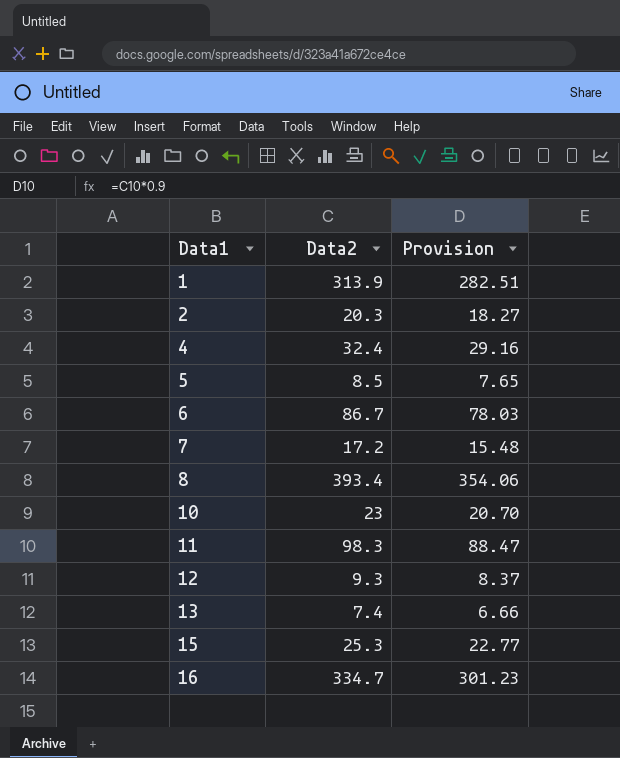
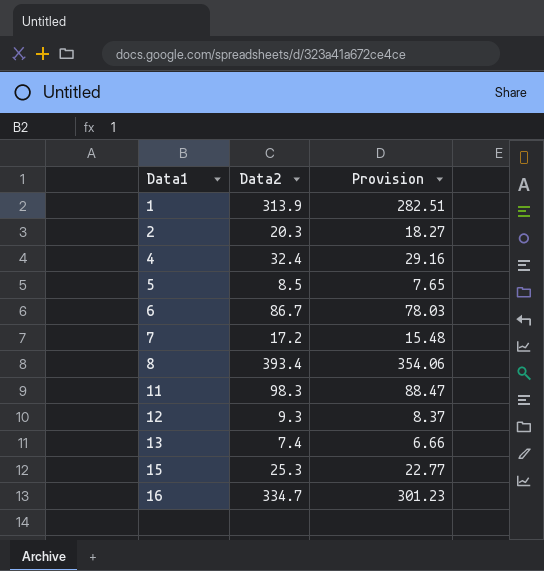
row 10: 23 | 20.70 -> none

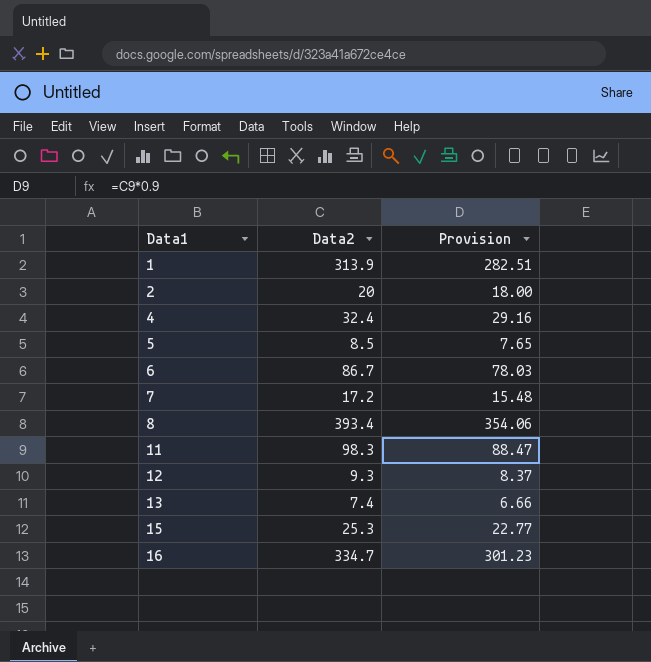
2 | Data2: 20.3 -> 20
2 | Provision: 18.27 -> 18.00

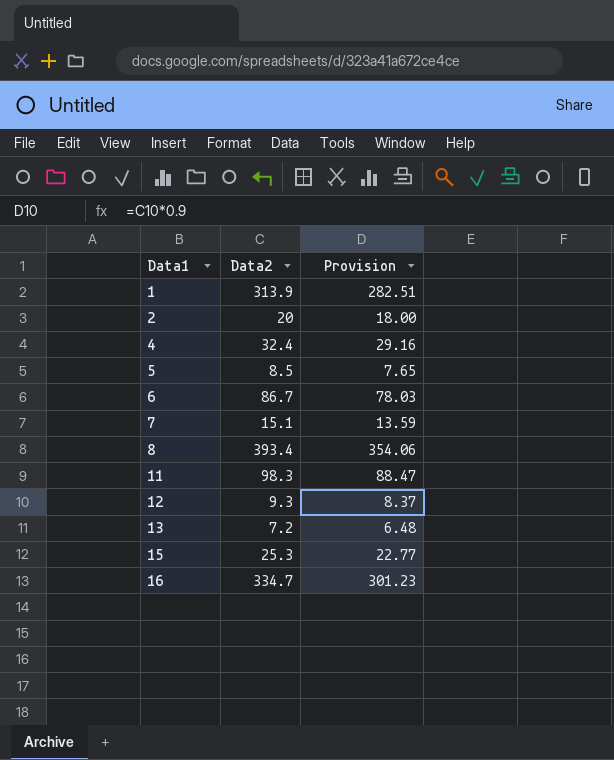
7 | Data2: 17.2 -> 15.1
7 | Provision: 15.48 -> 13.59
13 | Data2: 7.4 -> 7.2
13 | Provision: 6.66 -> 6.48

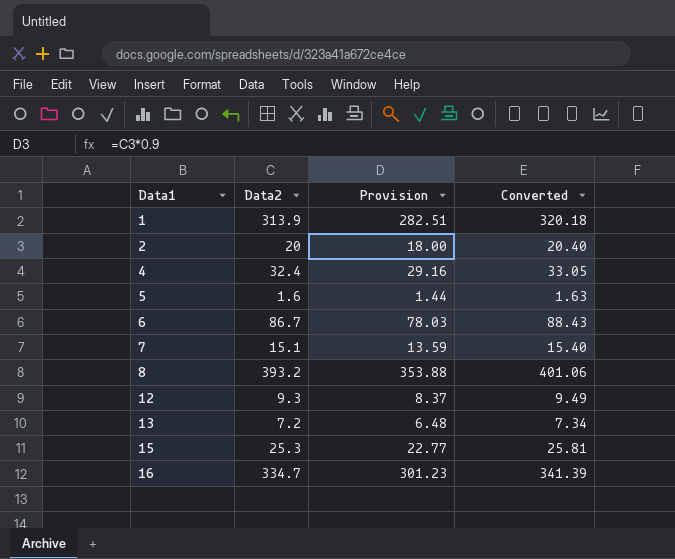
column Converted | formula: none -> [Data2] * 1.02
row 11: 98.3 | 88.47 -> none
5 | Data2: 8.5 -> 1.6
5 | Provision: 7.65 -> 1.44
8 | Data2: 393.4 -> 393.2
8 | Provision: 354.06 -> 353.88

